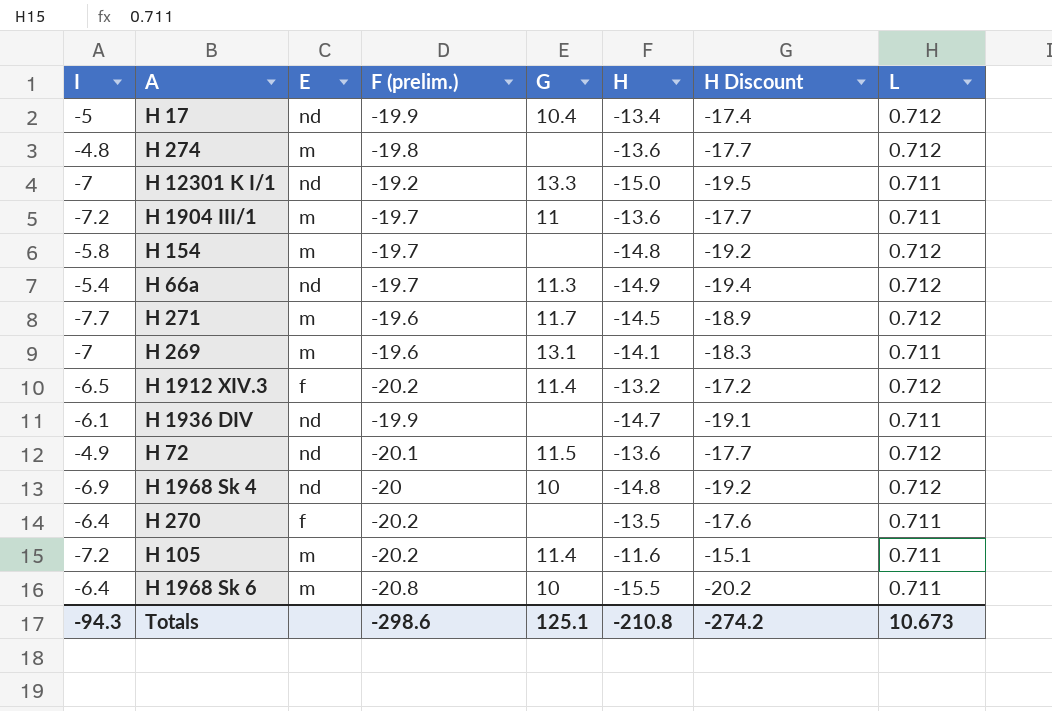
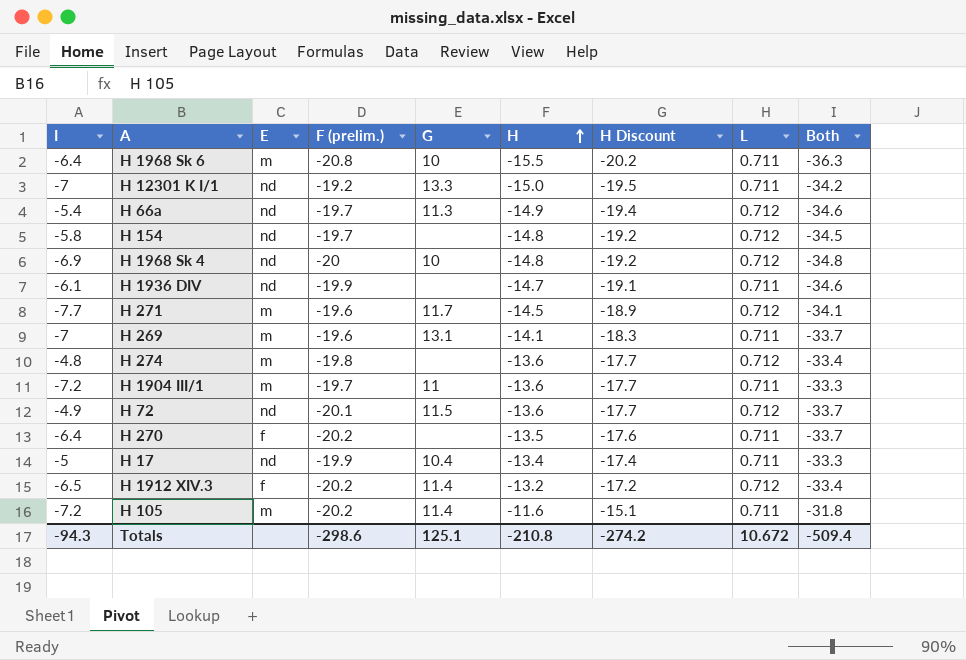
row order: none -> H ascending
column Both | formula: none -> [F (prelim.)] + [H]
H 154 | E: m -> nd
H 17 | L: 0.712 -> 0.711
Totals | L: 10.673 -> 10.672

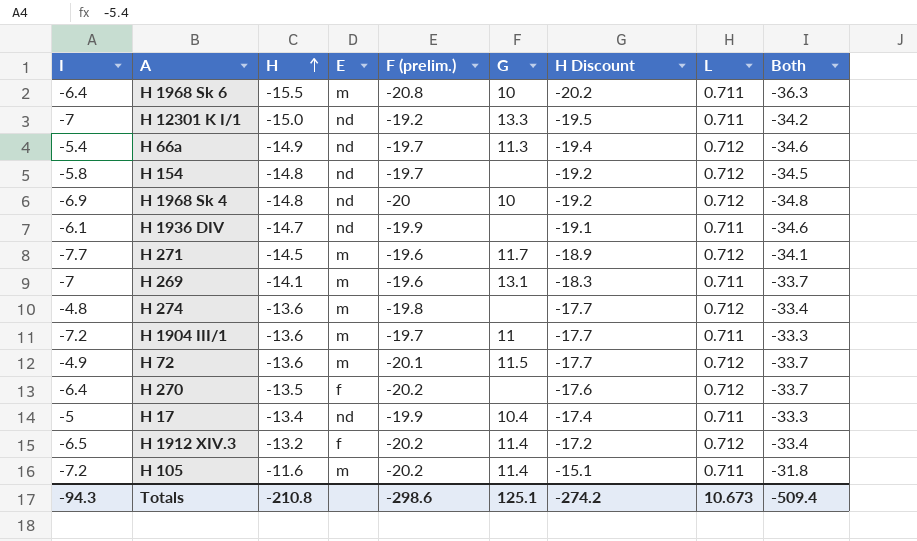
column H | position: 6 -> 3
H 72 | E: nd -> m
H 270 | L: 0.711 -> 0.712
Totals | L: 10.672 -> 10.673

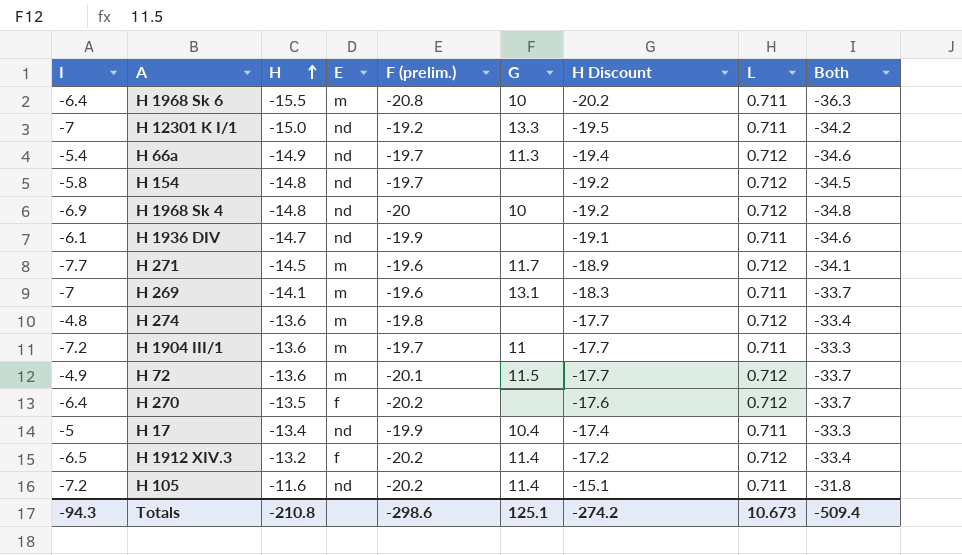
H 105 | E: m -> nd

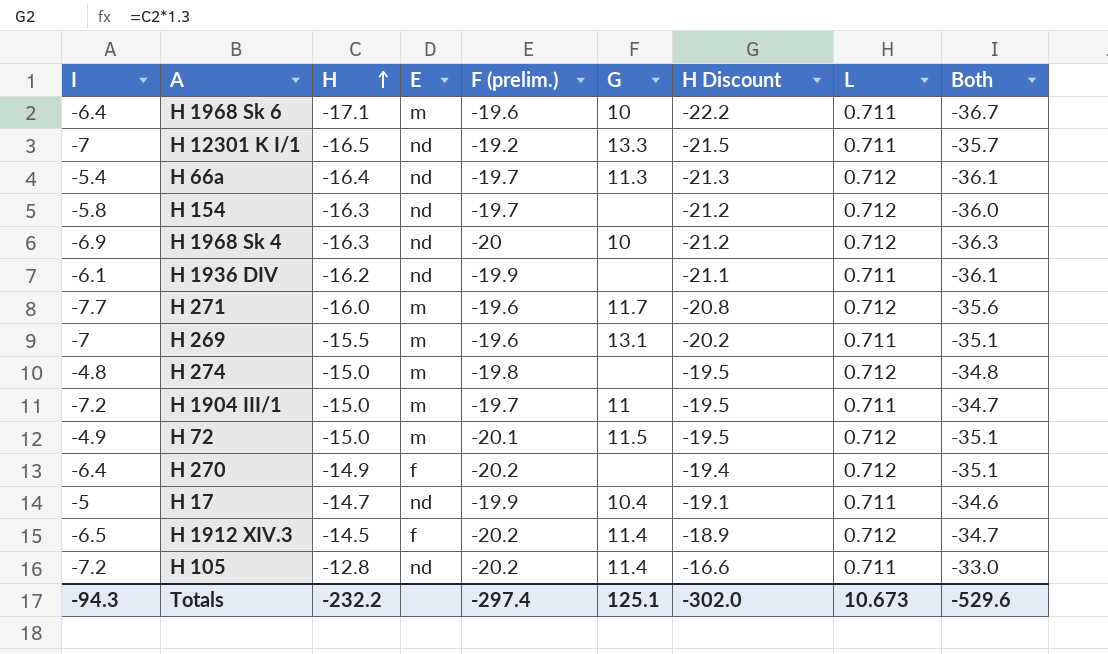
H 1968 Sk 6 | H: -15.5 -> -17.1
H 1968 Sk 6 | F (prelim.): -20.8 -> -19.6
H 1968 Sk 6 | H Discount: -20.2 -> -22.2
H 1968 Sk 6 | Both: -36.3 -> -36.7
H 12301 K I/1 | H: -15.0 -> -16.5
H 12301 K I/1 | H Discount: -19.5 -> -21.5
H 12301 K I/1 | Both: -34.2 -> -35.7
H 66a | H: -14.9 -> -16.4
H 66a | H Discount: -19.4 -> -21.3
H 66a | Both: -34.6 -> -36.1
H 154 | H: -14.8 -> -16.3
H 154 | H Discount: -19.2 -> -21.2
H 154 | Both: -34.5 -> -36.0
H 1968 Sk 4 | H: -14.8 -> -16.3
H 1968 Sk 4 | H Discount: -19.2 -> -21.2
H 1968 Sk 4 | Both: -34.8 -> -36.3
H 1936 DIV | H: -14.7 -> -16.2
H 1936 DIV | H Discount: -19.1 -> -21.1
H 1936 DIV | Both: -34.6 -> -36.1
H 271 | H: -14.5 -> -16.0
H 271 | H Discount: -18.9 -> -20.8
H 271 | Both: -34.1 -> -35.6
H 269 | H: -14.1 -> -15.5
H 269 | H Discount: -18.3 -> -20.2
H 269 | Both: -33.7 -> -35.1
H 274 | H: -13.6 -> -15.0
H 274 | H Discount: -17.7 -> -19.5
H 274 | Both: -33.4 -> -34.8
H 1904 III/1 | H: -13.6 -> -15.0
H 1904 III/1 | H Discount: -17.7 -> -19.5
H 1904 III/1 | Both: -33.3 -> -34.7
H 72 | H: -13.6 -> -15.0
H 72 | H Discount: -17.7 -> -19.5
H 72 | Both: -33.7 -> -35.1
H 270 | H: -13.5 -> -14.9
H 270 | H Discount: -17.6 -> -19.4
H 270 | Both: -33.7 -> -35.1
H 17 | H: -13.4 -> -14.7
H 17 | H Discount: -17.4 -> -19.1
H 17 | Both: -33.3 -> -34.6
H 1912 XIV.3 | H: -13.2 -> -14.5
H 1912 XIV.3 | H Discount: -17.2 -> -18.9
H 1912 XIV.3 | Both: -33.4 -> -34.7
H 105 | H: -11.6 -> -12.8
H 105 | H Discount: -15.1 -> -16.6
H 105 | Both: -31.8 -> -33.0
Totals | H: -210.8 -> -232.2
Totals | F (prelim.): -298.6 -> -297.4
Totals | H Discount: -274.2 -> -302.0
Totals | Both: -509.4 -> -529.6

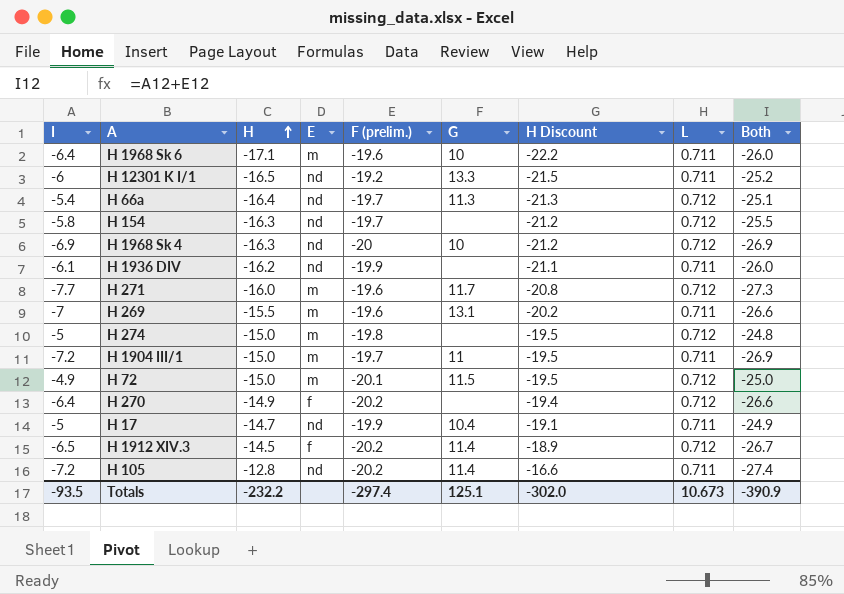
column Both | formula: [H] + [F (prelim.)] -> [I] + [F (prelim.)]
H 12301 K I/1 | I: -7 -> -6
H 274 | I: -4.8 -> -5
Totals | I: -94.3 -> -93.5
Totals | Both: -529.6 -> -390.9

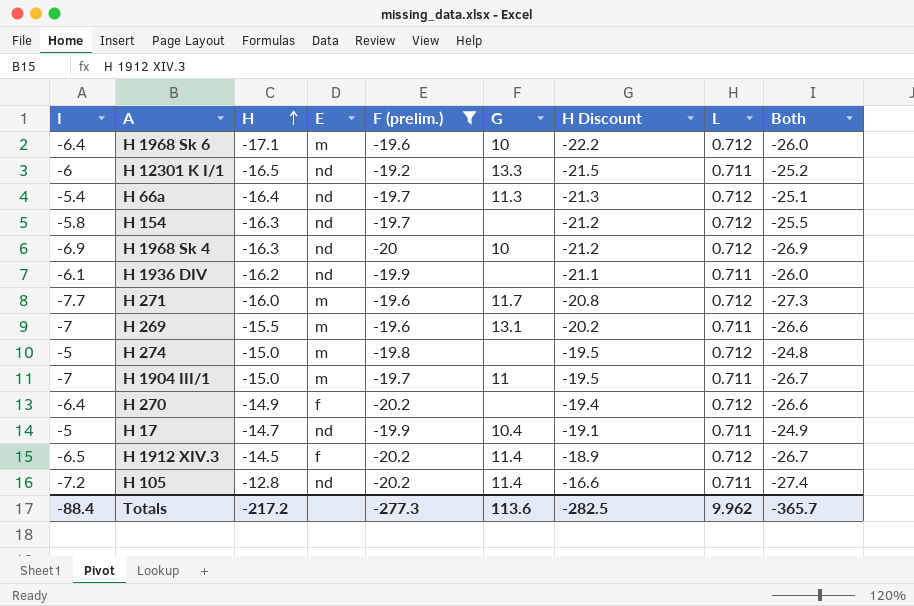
filter: none -> F (prelim.) != -20.1
H 1968 Sk 6 | L: 0.711 -> 0.712
H 1904 III/1 | I: -7.2 -> -7
H 1904 III/1 | Both: -26.9 -> -26.7
Totals | I: -93.5 -> -88.4
Totals | H: -232.2 -> -217.2
Totals | F (prelim.): -297.4 -> -277.3
Totals | G: 125.1 -> 113.6
Totals | H Discount: -302.0 -> -282.5
Totals | L: 10.673 -> 9.962
Totals | Both: -390.9 -> -365.7

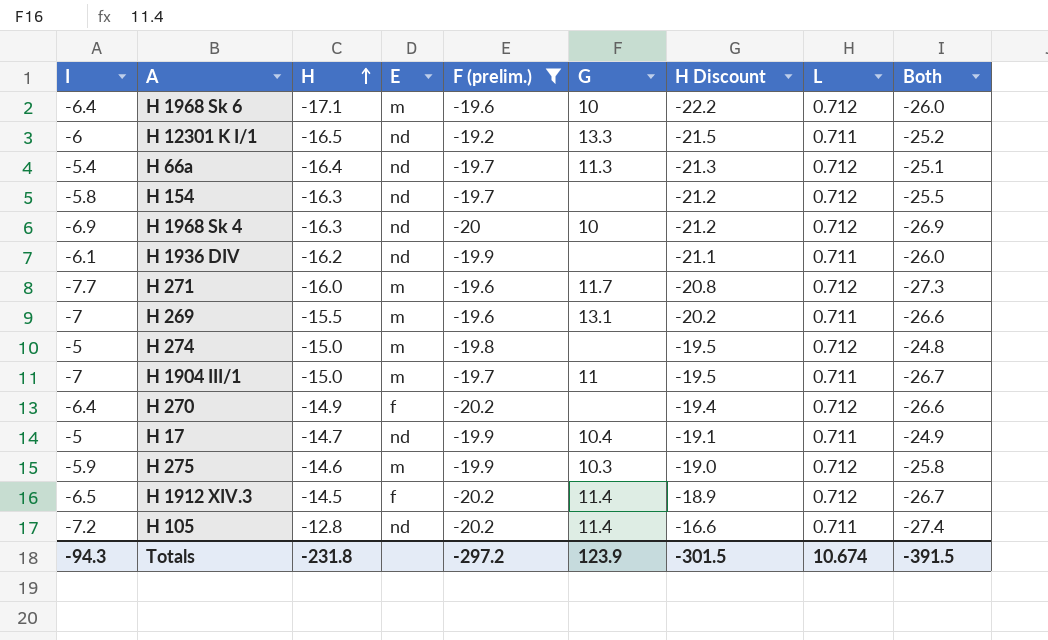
row H 275: none -> -5.9 | -14.6 | m | -19.9 | 10.3 | -19.0 | 0.712 | -25.8
Totals | I: -88.4 -> -94.3
Totals | H: -217.2 -> -231.8
Totals | F (prelim.): -277.3 -> -297.2
Totals | G: 113.6 -> 123.9
Totals | H Discount: -282.5 -> -301.5
Totals | L: 9.962 -> 10.674
Totals | Both: -365.7 -> -391.5

